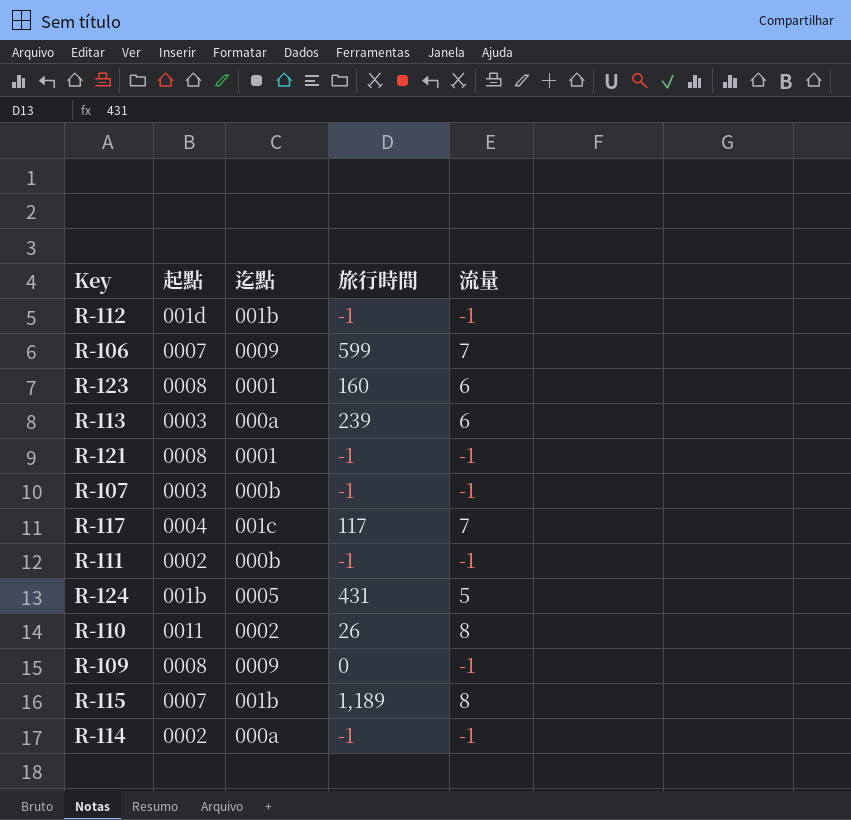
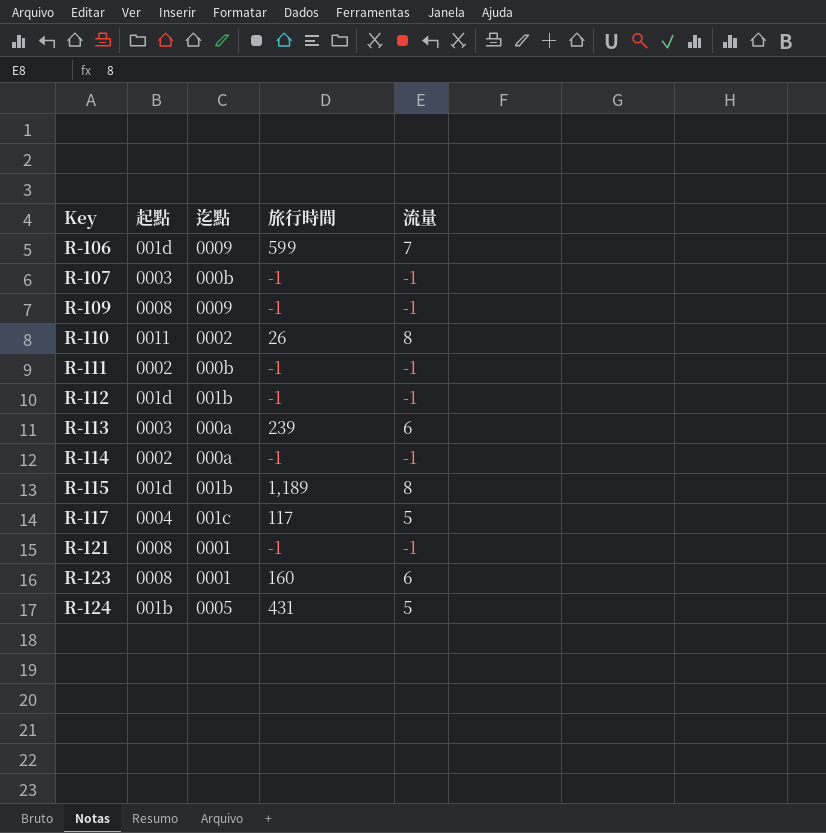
row order: none -> Key ascending
R-106 | 起點: 0007 -> 001d
R-109 | 旅行時間: 0 -> -1
R-115 | 起點: 0007 -> 001d
R-117 | 流量: 7 -> 5

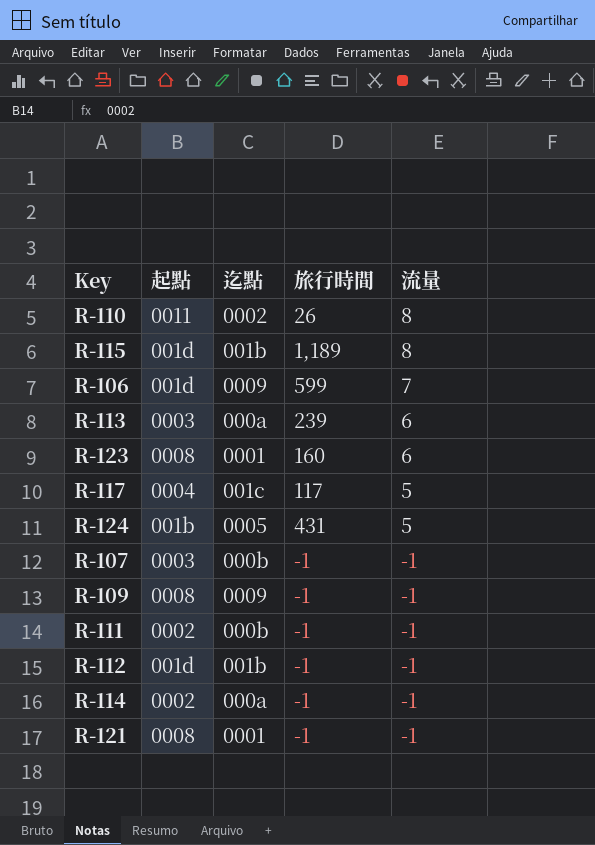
row order: Key ascending -> 流量 descending

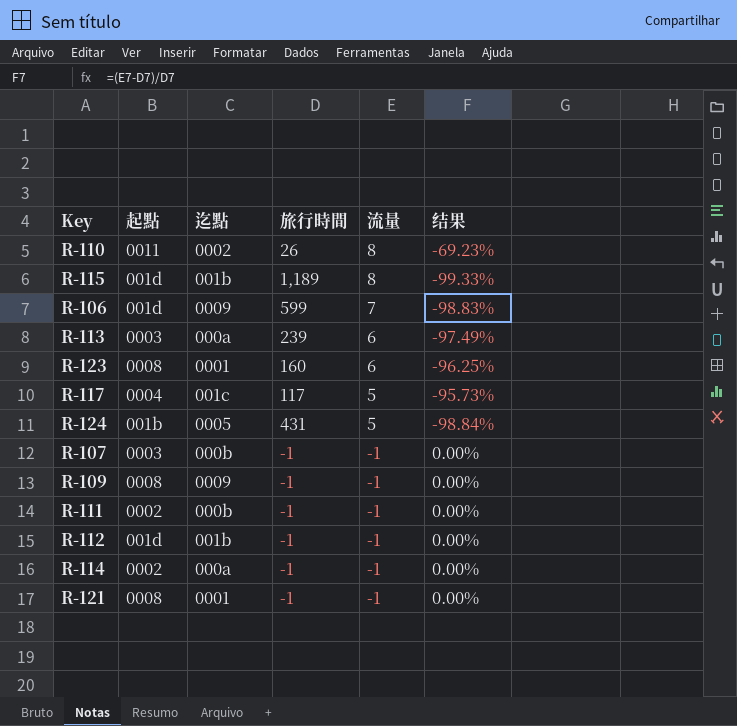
column 结果 | formula: none -> ([流量] - [旅行時間]) / [旅行時間]

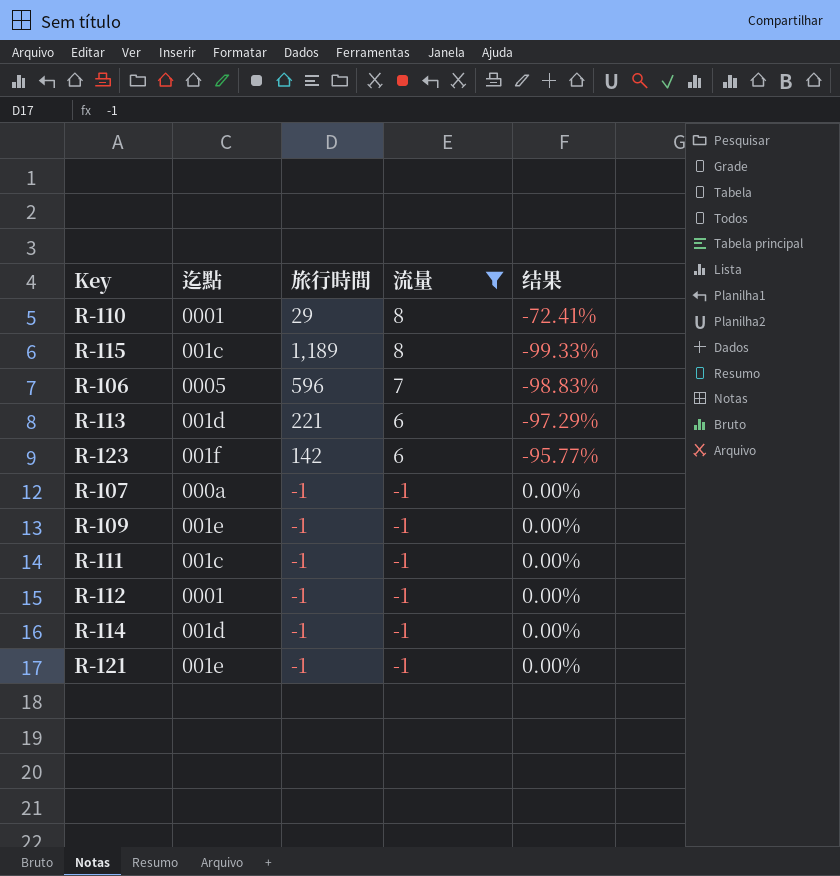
filter: none -> 流量 != 5
column 起點 | position: 2 -> none
R-110 | 迄點: 0002 -> 0001
R-110 | 旅行時間: 26 -> 29
R-110 | 结果: -69.23% -> -72.41%
R-115 | 迄點: 001b -> 001c
R-106 | 迄點: 0009 -> 0005
R-106 | 旅行時間: 599 -> 596
R-113 | 迄點: 000a -> 001d
R-113 | 旅行時間: 239 -> 221
R-113 | 结果: -97.49% -> -97.29%
R-123 | 迄點: 0001 -> 001f
R-123 | 旅行時間: 160 -> 142
R-123 | 结果: -96.25% -> -95.77%
R-107 | 迄點: 000b -> 000a
R-109 | 迄點: 0009 -> 001e
R-111 | 迄點: 000b -> 001c
R-112 | 迄點: 001b -> 0001
R-114 | 迄點: 000a -> 001d
R-121 | 迄點: 0001 -> 001e

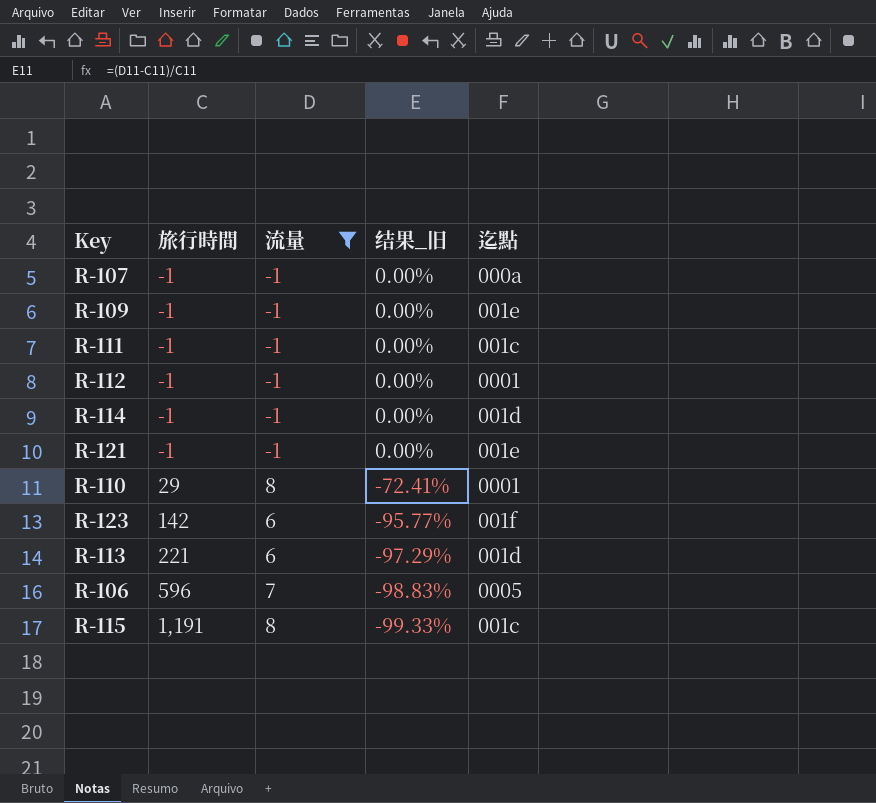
row order: 流量 descending -> 旅行時間 ascending
column name: 结果 -> 结果_旧
column 迄點 | position: 2 -> 5
R-115 | 旅行時間: 1,189 -> 1,191

